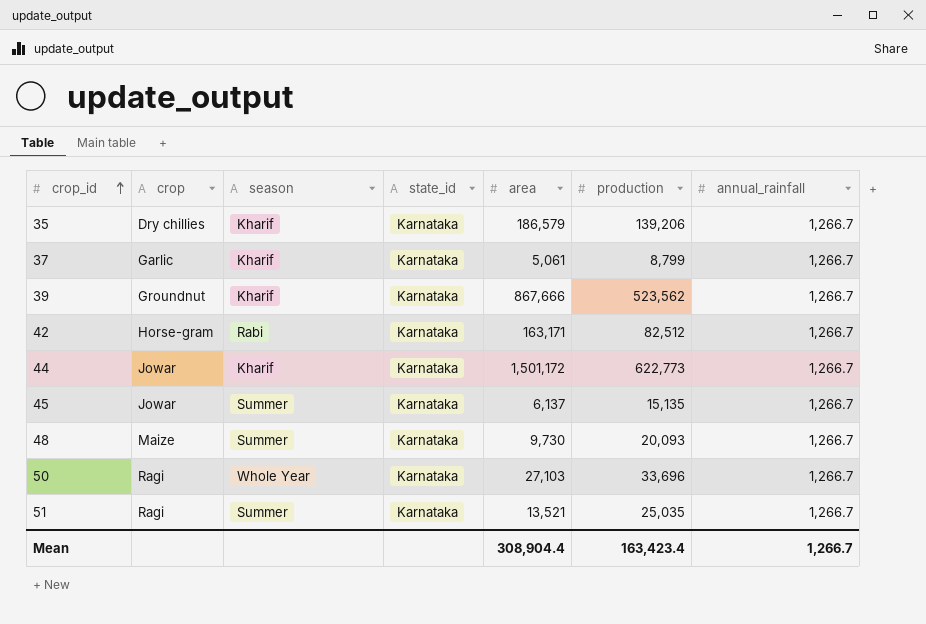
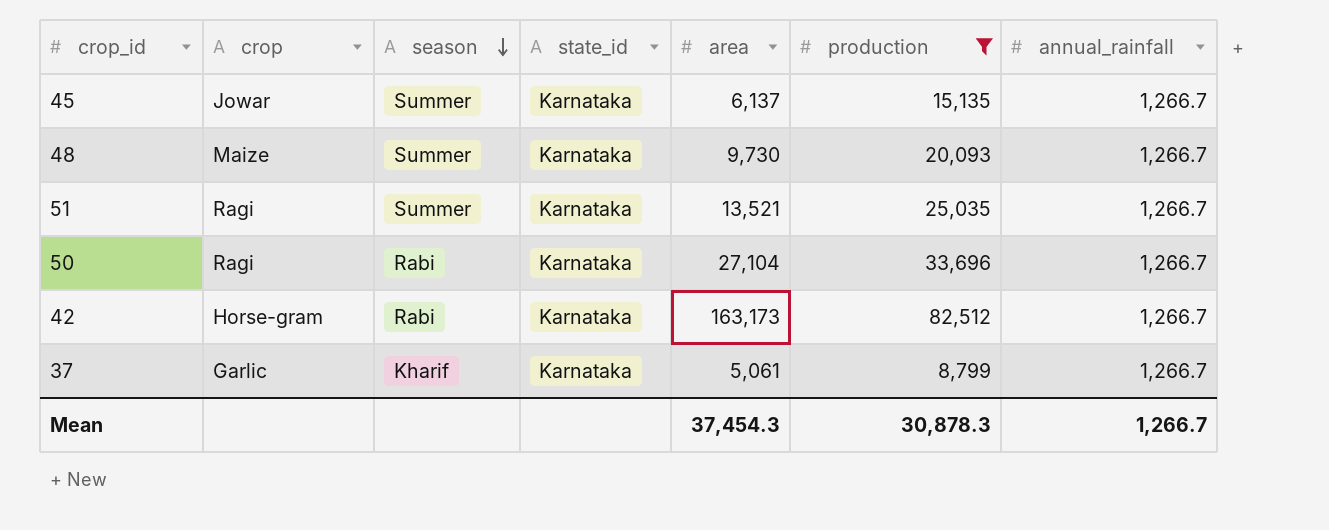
filter: none -> production <= 82,512
row order: crop_id ascending -> season descending
50 | season: Whole Year -> Rabi
50 | area: 27,103 -> 27,104
42 | area: 163,171 -> 163,173
Mean | area: 308,904.4 -> 37,454.3
Mean | production: 163,423.4 -> 30,878.3

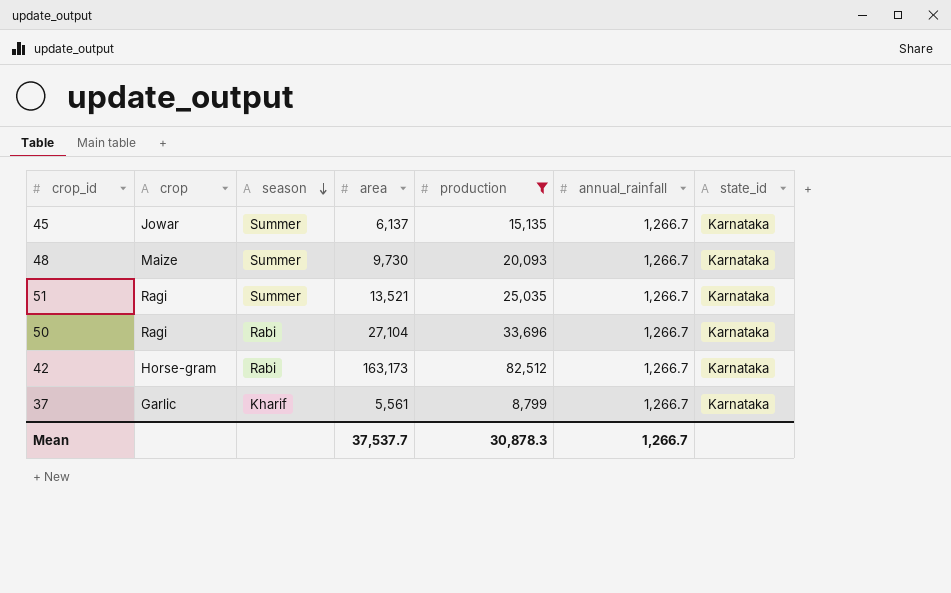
column state_id | position: 4 -> 7
37 | area: 5,061 -> 5,561
Mean | area: 37,454.3 -> 37,537.7

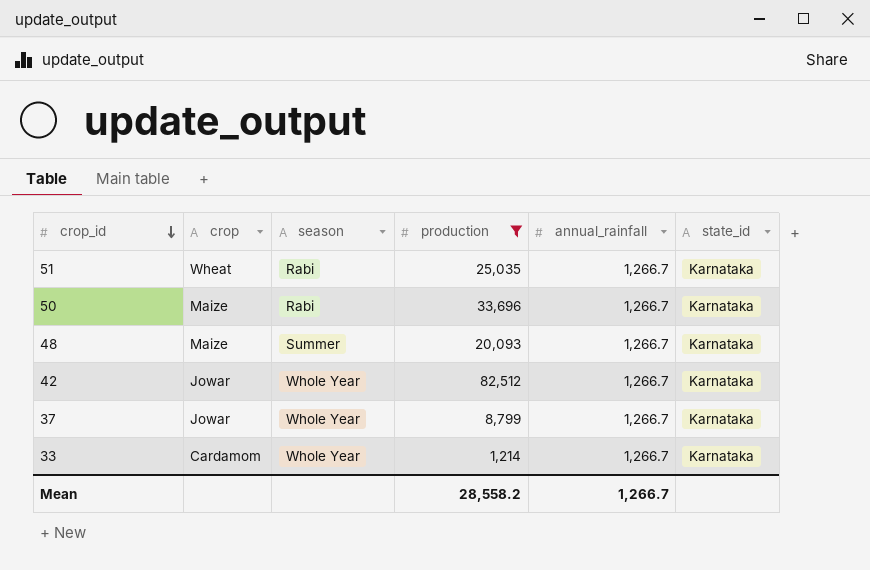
row order: season descending -> crop_id descending
column area | position: 4 -> none
row 45: Jowar | Summer | 6,137 | 15,135 | 1,266.7 | Karnataka -> none
51 | crop: Ragi -> Wheat
51 | season: Summer -> Rabi
50 | crop: Ragi -> Maize
42 | crop: Horse-gram -> Jowar
42 | season: Rabi -> Whole Year
37 | crop: Garlic -> Jowar
37 | season: Kharif -> Whole Year
row 33: none -> Cardamom | Whole Year | 1,214 | 1,266.7 | Karnataka
Mean | production: 30,878.3 -> 28,558.2

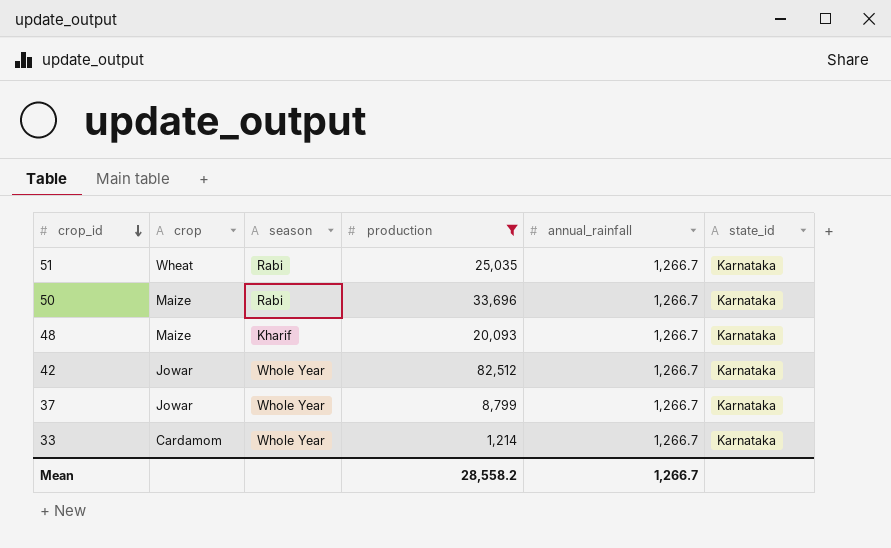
48 | season: Summer -> Kharif

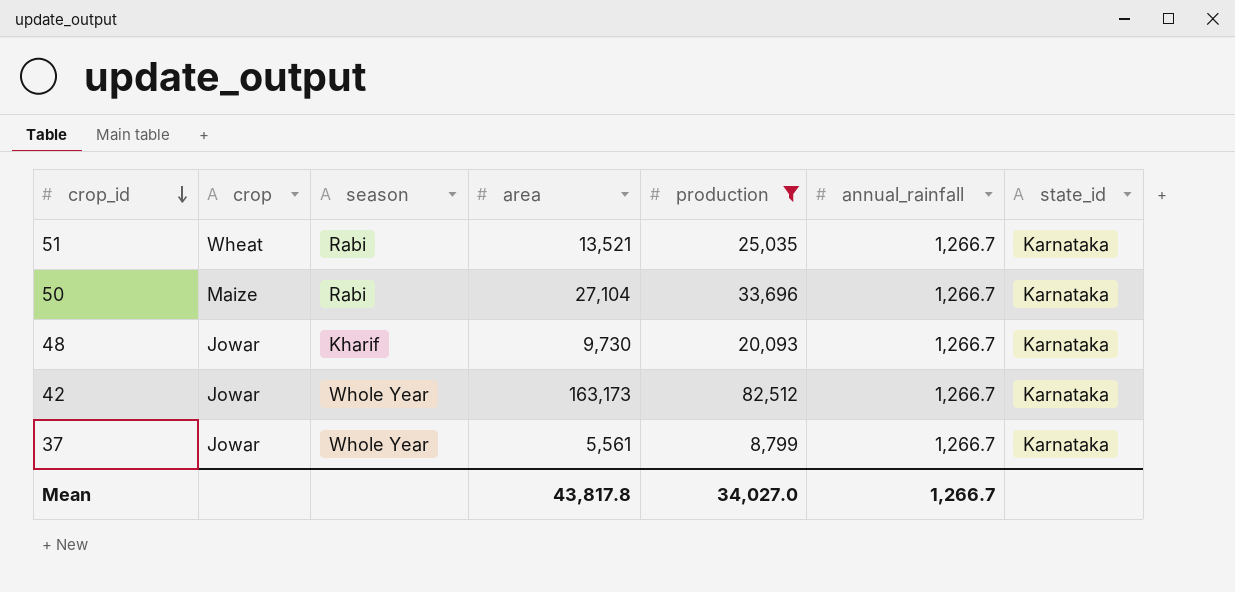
column area | position: none -> 4
row 33: Cardamom | Whole Year | 1,214 | 1,266.7 | Karnataka -> none
48 | crop: Maize -> Jowar
Mean | production: 28,558.2 -> 34,027.0

